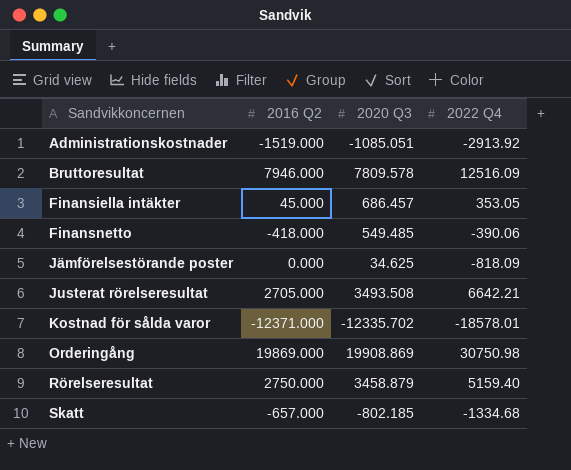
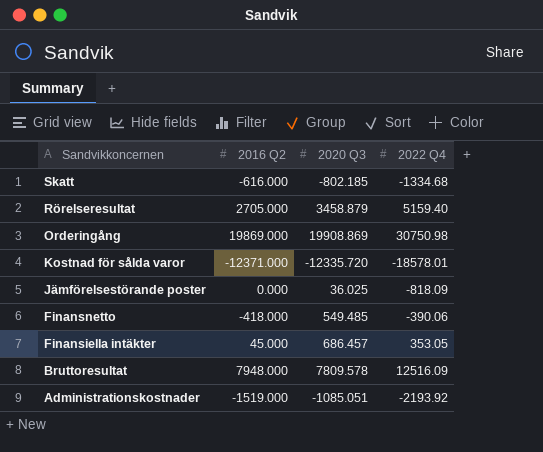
row order: Sandvikkoncernen ascending -> Sandvikkoncernen descending
row Justerat rörelseresultat: 2705.000 | 3493.508 | 6642.21 -> none
Skatt | 2016 Q2: -657.000 -> -616.000
Rörelseresultat | 2016 Q2: 2750.000 -> 2705.000
Kostnad för sålda varor | 2020 Q3: -12335.702 -> -12335.720
Jämförelsestörande poster | 2020 Q3: 34.625 -> 36.025
Bruttoresultat | 2016 Q2: 7946.000 -> 7948.000
Administrationskostnader | 2022 Q4: -2913.92 -> -2193.92

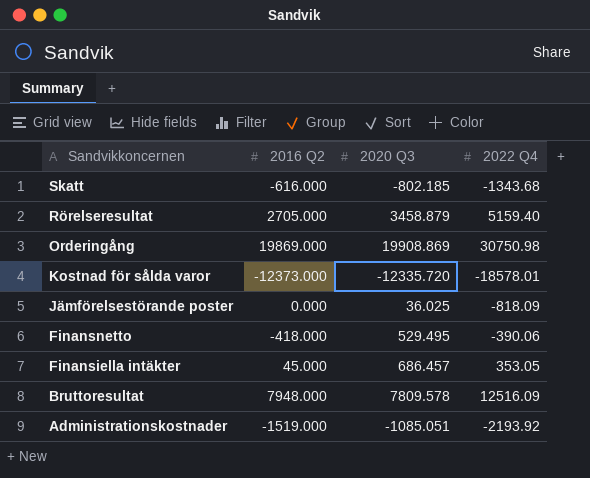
Skatt | 2022 Q4: -1334.68 -> -1343.68
Kostnad för sålda varor | 2016 Q2: -12371.000 -> -12373.000
Finansnetto | 2020 Q3: 549.485 -> 529.495

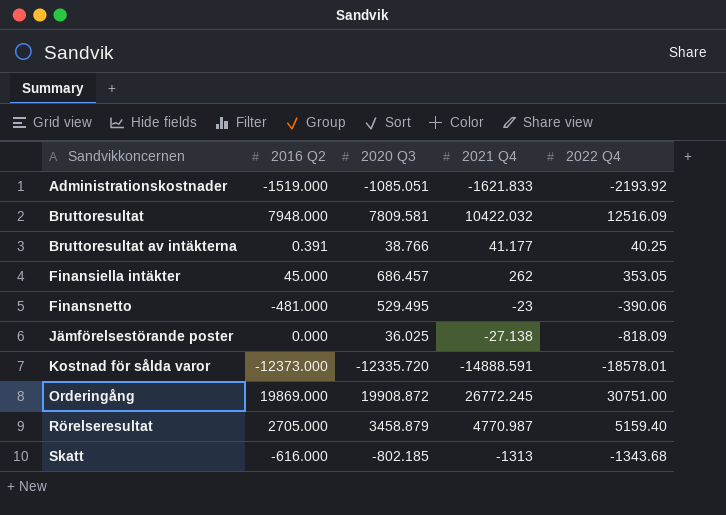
row order: Sandvikkoncernen descending -> Sandvikkoncernen ascending
column 2021 Q4 | position: none -> 4
Bruttoresultat | 2020 Q3: 7809.578 -> 7809.581
row Bruttoresultat av intäkterna: none -> 0.391 | 38.766 | 41.177 | 40.25
Finansnetto | 2016 Q2: -418.000 -> -481.000
Orderingång | 2020 Q3: 19908.869 -> 19908.872
Orderingång | 2022 Q4: 30750.98 -> 30751.00

